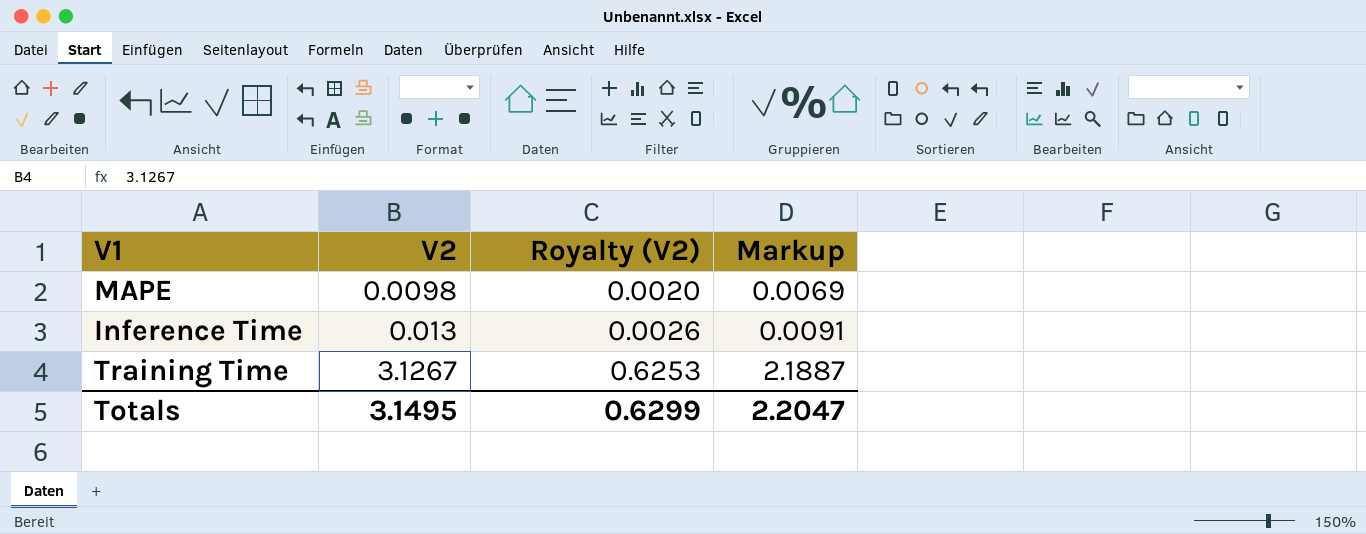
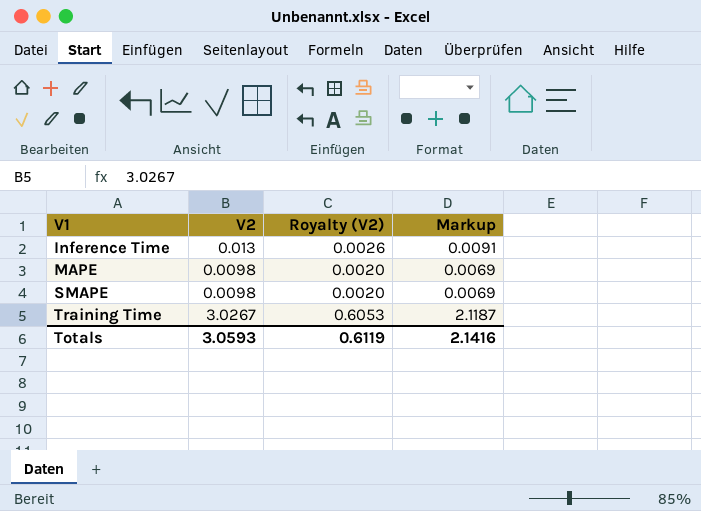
row order: V2 ascending -> V1 ascending
row SMAPE: none -> 0.0098 | 0.0020 | 0.0069
Training Time | V2: 3.1267 -> 3.0267
Training Time | Royalty (V2): 0.6253 -> 0.6053
Training Time | Markup: 2.1887 -> 2.1187
Totals | V2: 3.1495 -> 3.0593
Totals | Royalty (V2): 0.6299 -> 0.6119
Totals | Markup: 2.2047 -> 2.1416

